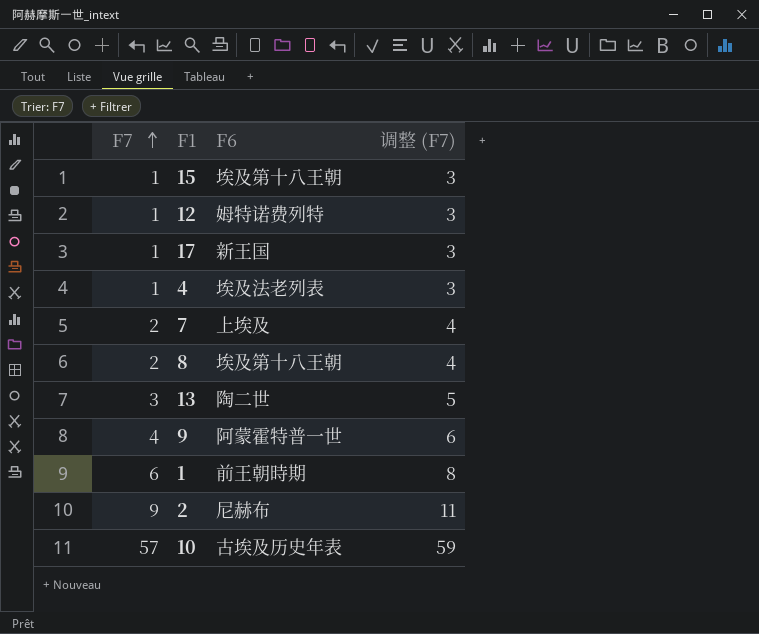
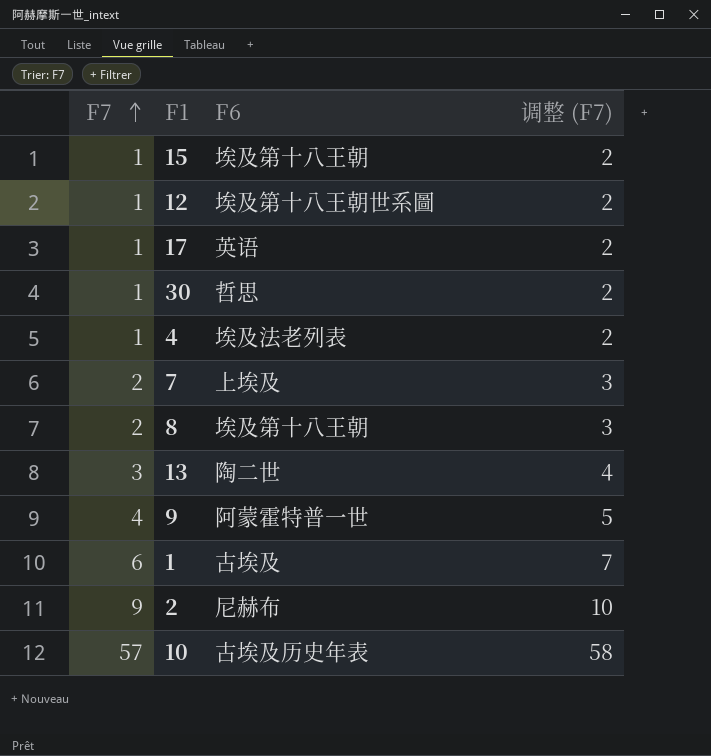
column 调整 (F7) | formula: [F7] + 2 -> [F7] + 1
12 | F6: 姆特诺费列特 -> 埃及第十八王朝世系圖
17 | F6: 新王国 -> 英语
row 30: none -> 1 | 哲思 | 2
1 | F6: 前王朝時期 -> 古埃及

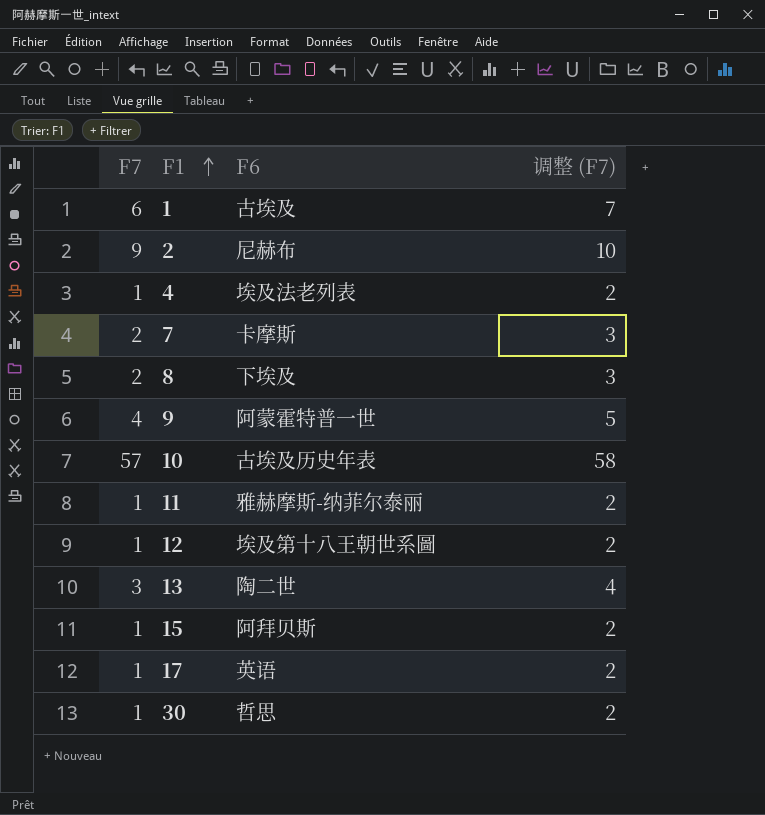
row order: F7 ascending -> F1 ascending
7 | F6: 上埃及 -> 卡摩斯
8 | F6: 埃及第十八王朝 -> 下埃及
row 11: none -> 1 | 雅赫摩斯-纳菲尔泰丽 | 2
15 | F6: 埃及第十八王朝 -> 阿拜贝斯

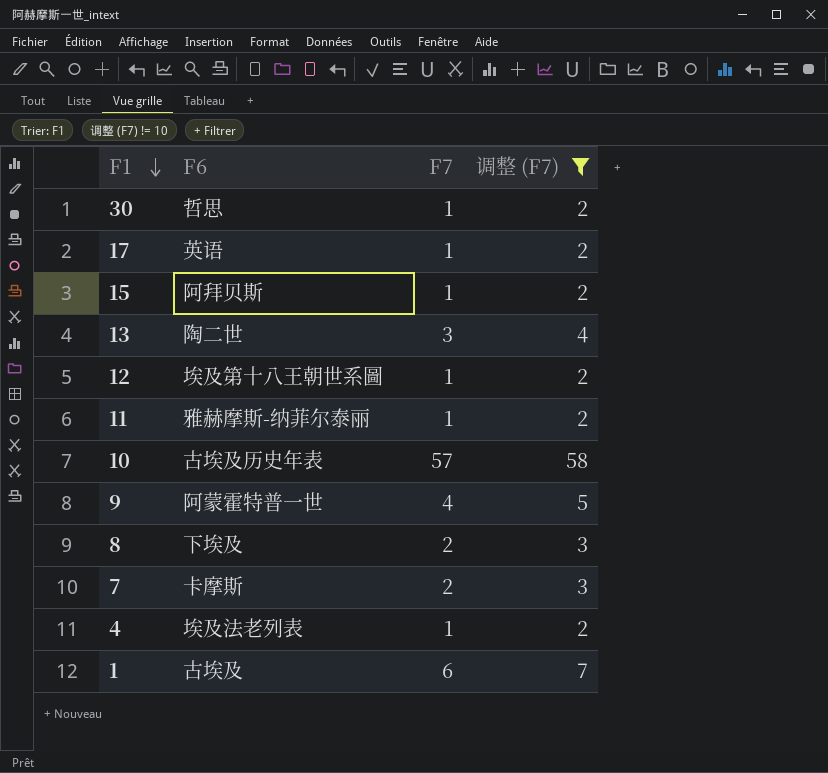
filter: none -> 调整 (F7) != 10
row order: F1 ascending -> F1 descending
column F7 | position: 1 -> 3

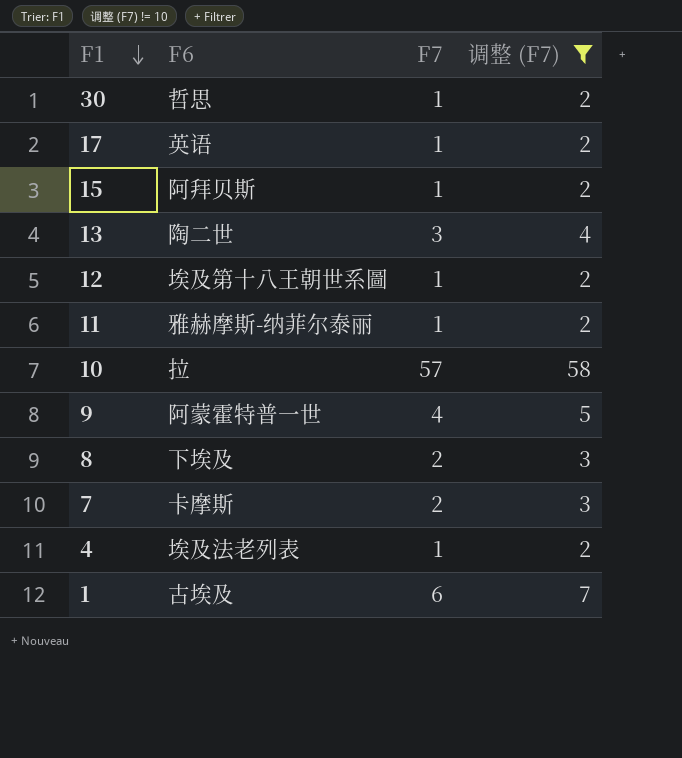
10 | F6: 古埃及历史年表 -> 拉

